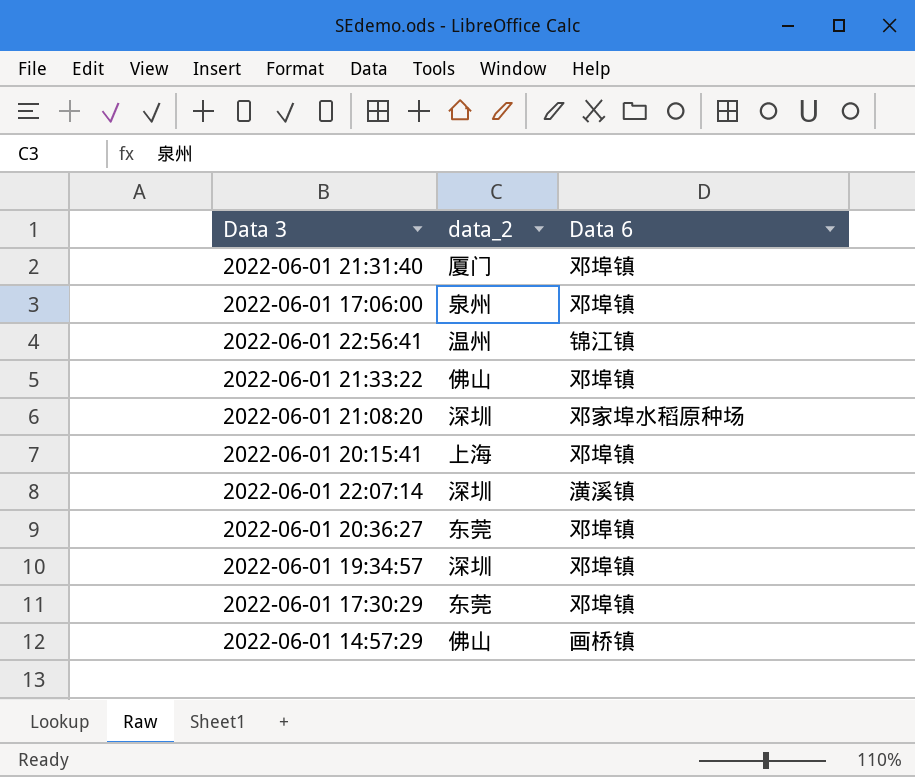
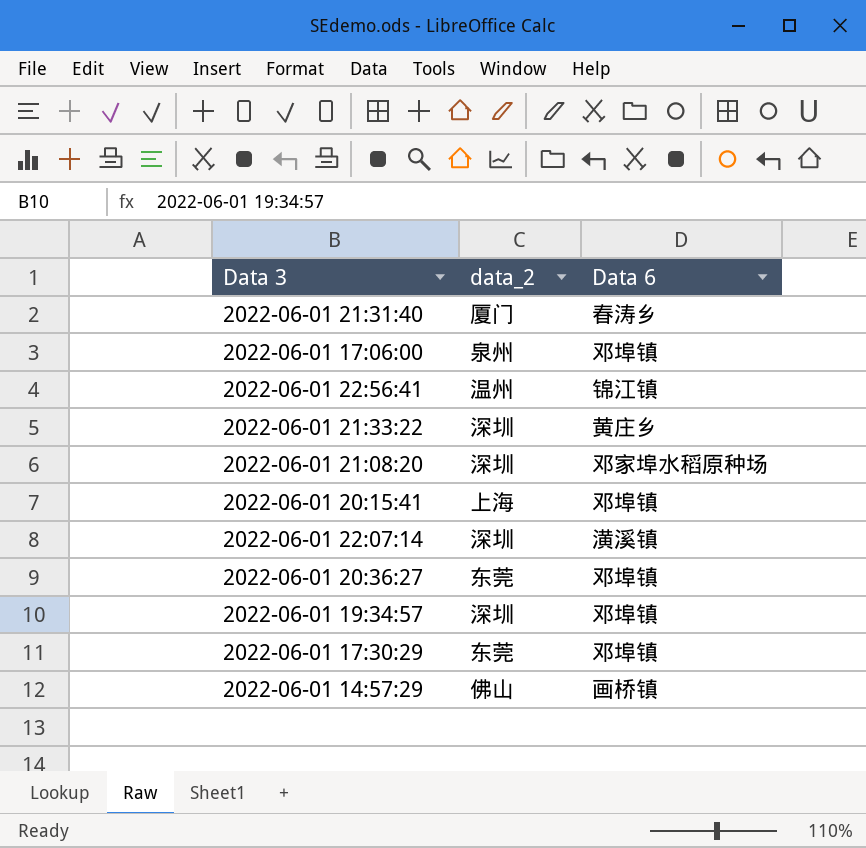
2022-06-01 21:31:40 | Data 6: 邓埠镇 -> 春涛乡
2022-06-01 21:33:22 | data_2: 佛山 -> 深圳
2022-06-01 21:33:22 | Data 6: 邓埠镇 -> 黄庄乡

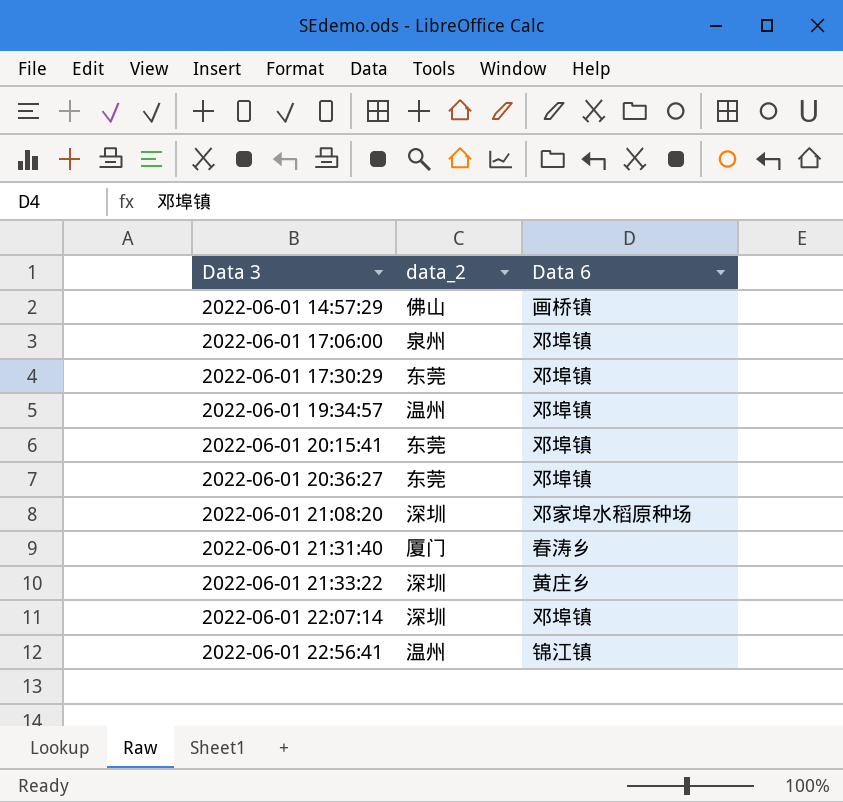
row order: none -> Data 3 ascending
2022-06-01 19:34:57 | data_2: 深圳 -> 温州
2022-06-01 20:15:41 | data_2: 上海 -> 东莞
2022-06-01 22:07:14 | Data 6: 潢溪镇 -> 邓埠镇

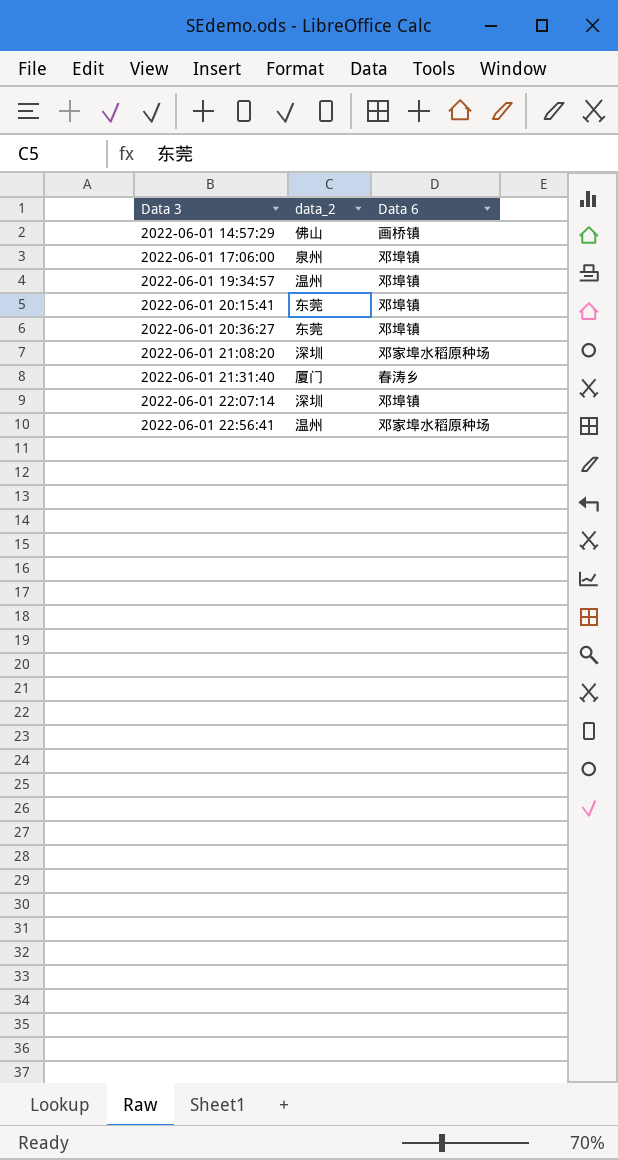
row 2022-06-01 17:30:29: 东莞 | 邓埠镇 -> none
row 2022-06-01 21:33:22: 深圳 | 黄庄乡 -> none
2022-06-01 22:56:41 | Data 6: 锦江镇 -> 邓家埠水稻原种场

